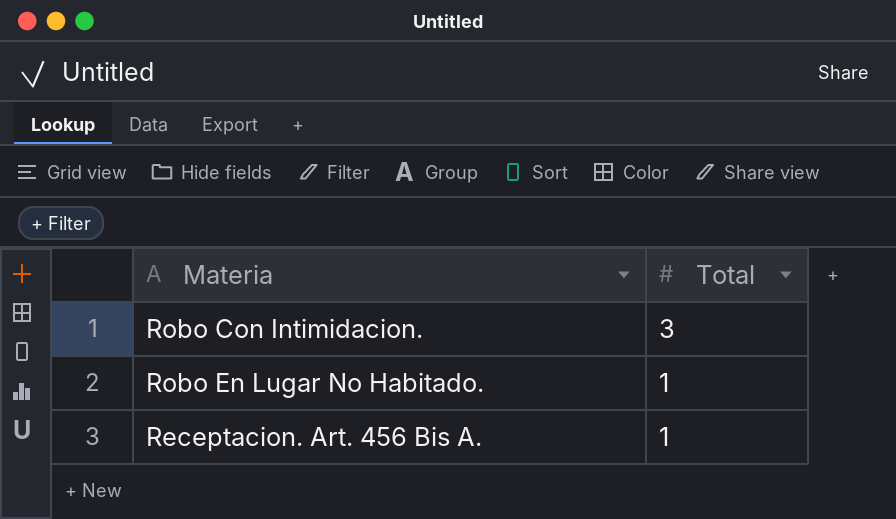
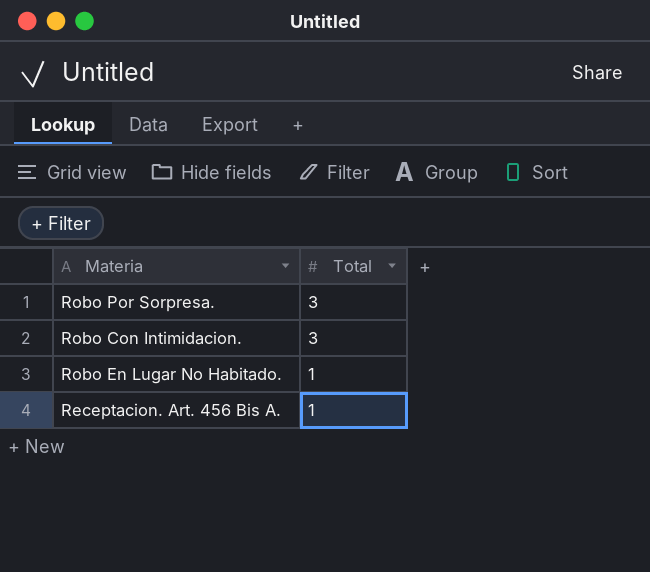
row Robo Por Sorpresa.: none -> 3

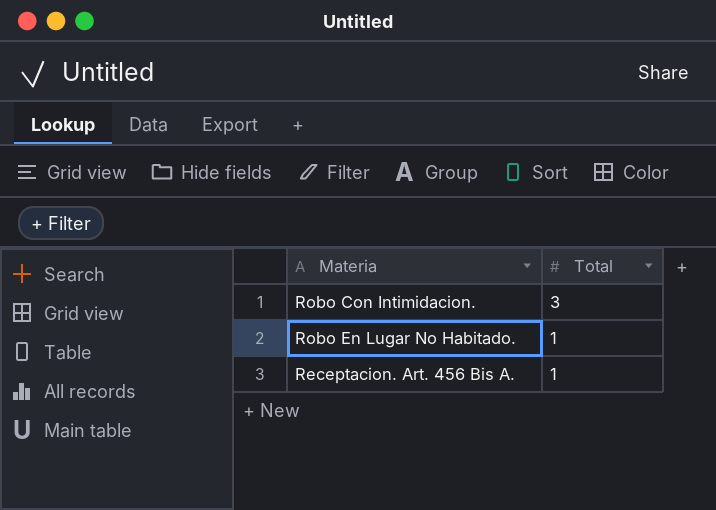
row Robo Por Sorpresa.: 3 -> none

